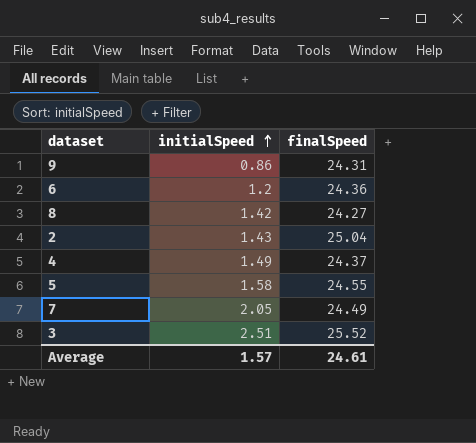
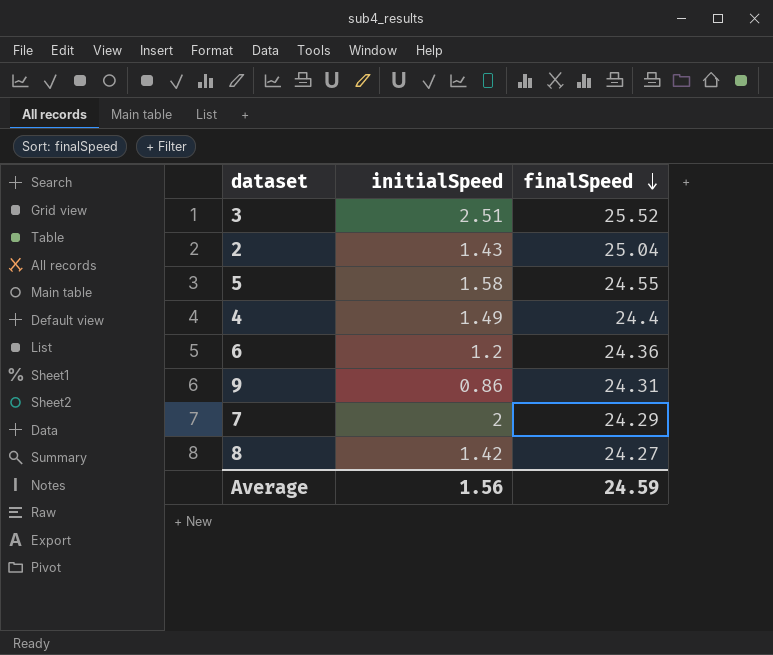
row order: initialSpeed ascending -> finalSpeed descending
4 | finalSpeed: 24.37 -> 24.4
7 | initialSpeed: 2.05 -> 2
7 | finalSpeed: 24.49 -> 24.29
Average | initialSpeed: 1.57 -> 1.56
Average | finalSpeed: 24.61 -> 24.59

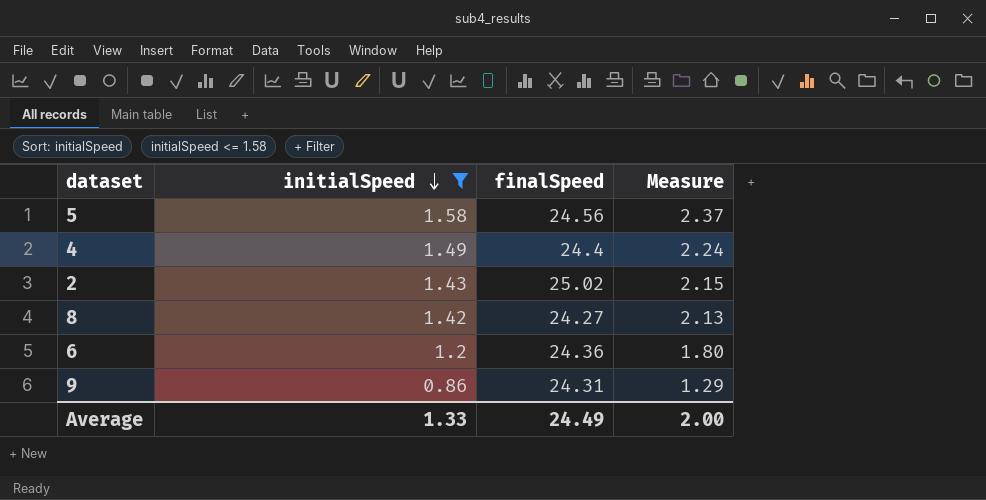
filter: none -> initialSpeed <= 1.58
row order: finalSpeed descending -> initialSpeed descending
column Measure | formula: none -> [initialSpeed] * 1.5
5 | finalSpeed: 24.55 -> 24.56
2 | finalSpeed: 25.04 -> 25.02
Average | initialSpeed: 1.56 -> 1.33
Average | finalSpeed: 24.59 -> 24.49

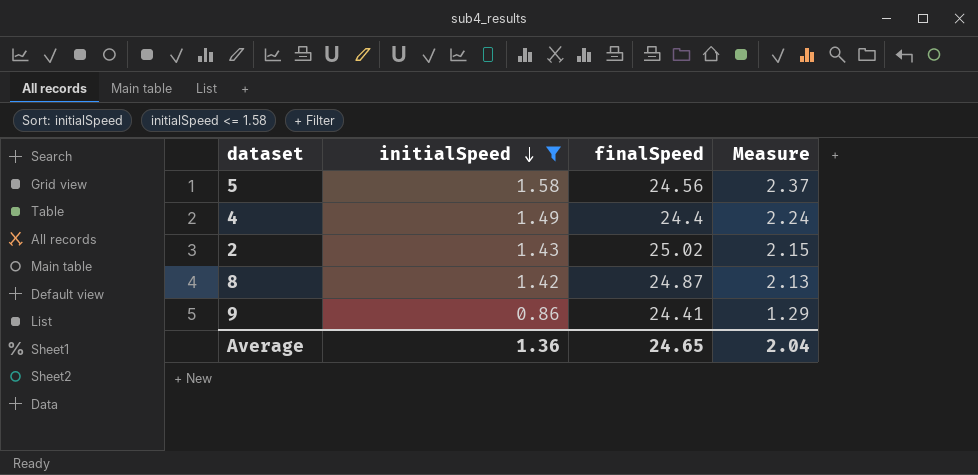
row 6: 1.2 | 24.36 | 1.80 -> none
8 | finalSpeed: 24.27 -> 24.87
9 | finalSpeed: 24.31 -> 24.41
Average | initialSpeed: 1.33 -> 1.36
Average | finalSpeed: 24.49 -> 24.65
Average | Measure: 2.00 -> 2.04

